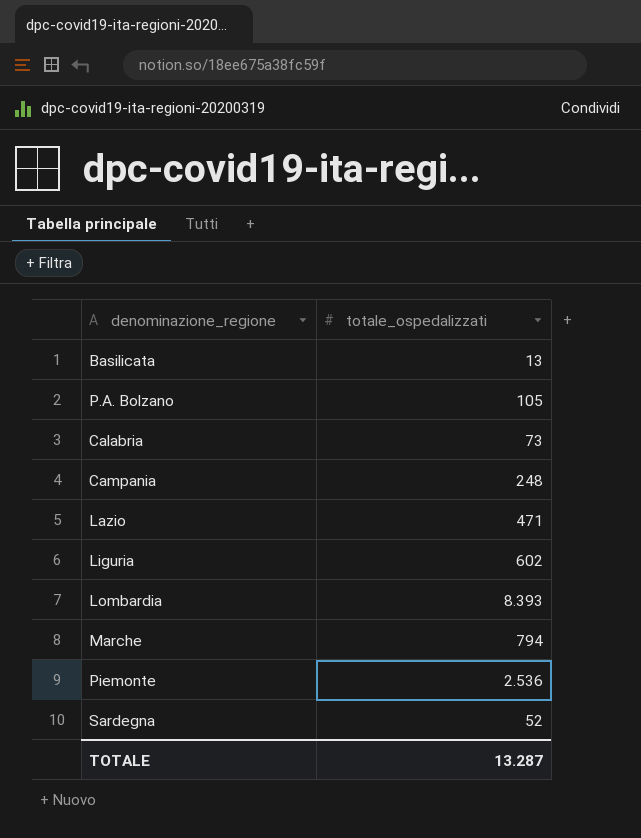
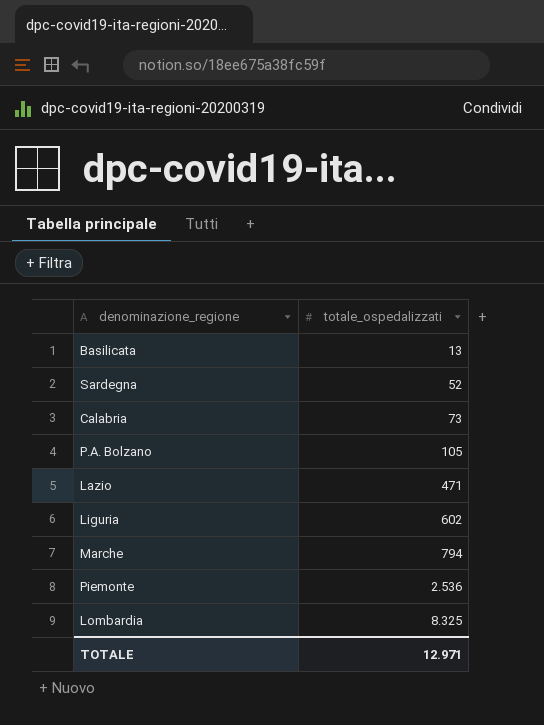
row order: none -> totale_ospedalizzati ascending
row Campania: 248 -> none
Lombardia | totale_ospedalizzati: 8.393 -> 8.325
TOTALE | totale_ospedalizzati: 13.287 -> 12.971

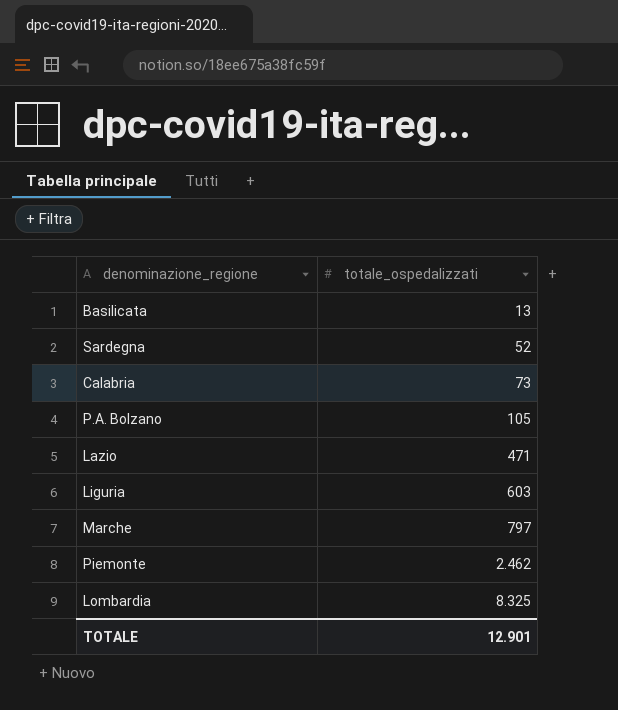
Liguria | totale_ospedalizzati: 602 -> 603
Marche | totale_ospedalizzati: 794 -> 797
Piemonte | totale_ospedalizzati: 2.536 -> 2.462
TOTALE | totale_ospedalizzati: 12.971 -> 12.901

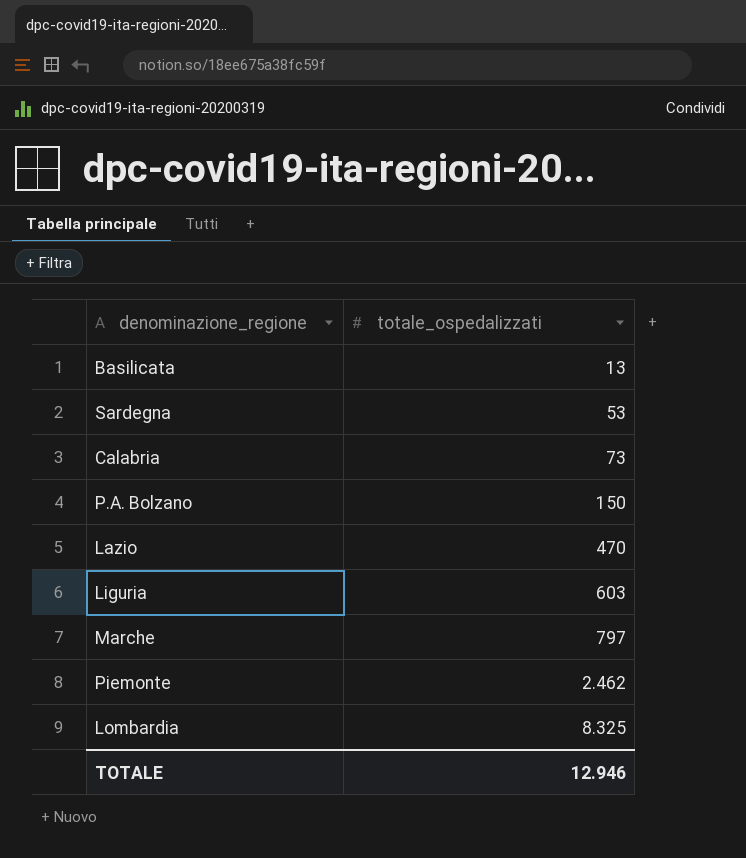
Sardegna | totale_ospedalizzati: 52 -> 53
P.A. Bolzano | totale_ospedalizzati: 105 -> 150
Lazio | totale_ospedalizzati: 471 -> 470
TOTALE | totale_ospedalizzati: 12.901 -> 12.946

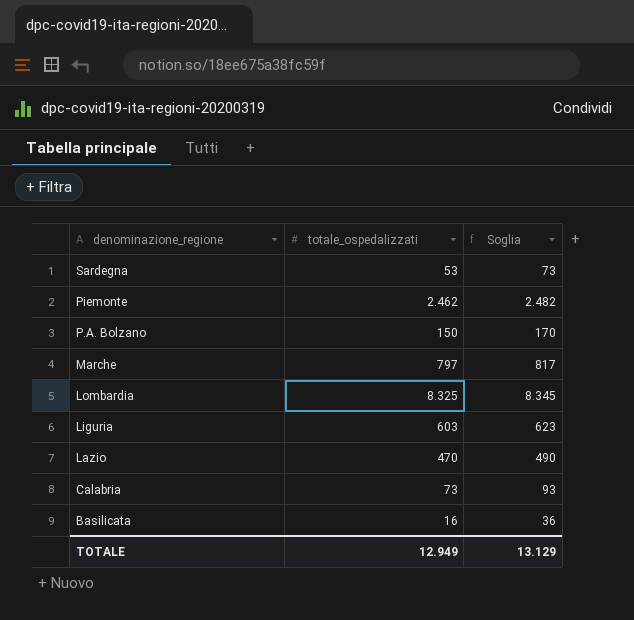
row order: totale_ospedalizzati ascending -> denominazione_regione descending
column Soglia | formula: none -> [totale_ospedalizzati] + 20
Basilicata | totale_ospedalizzati: 13 -> 16
TOTALE | totale_ospedalizzati: 12.946 -> 12.949

